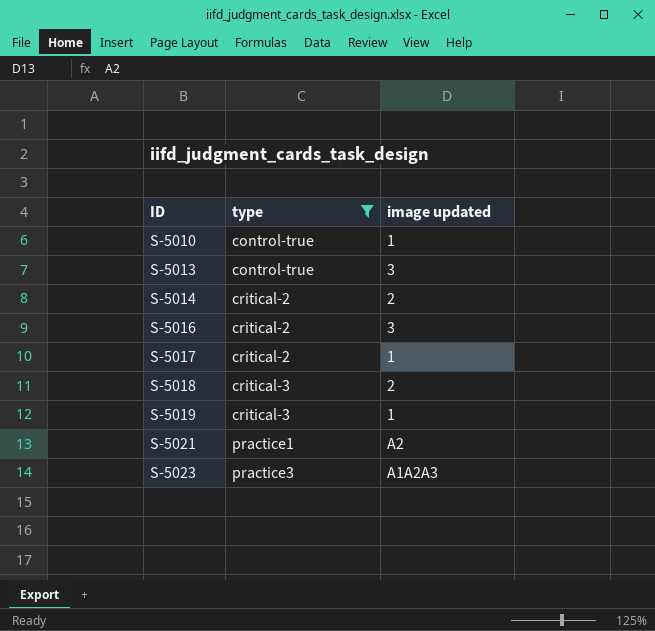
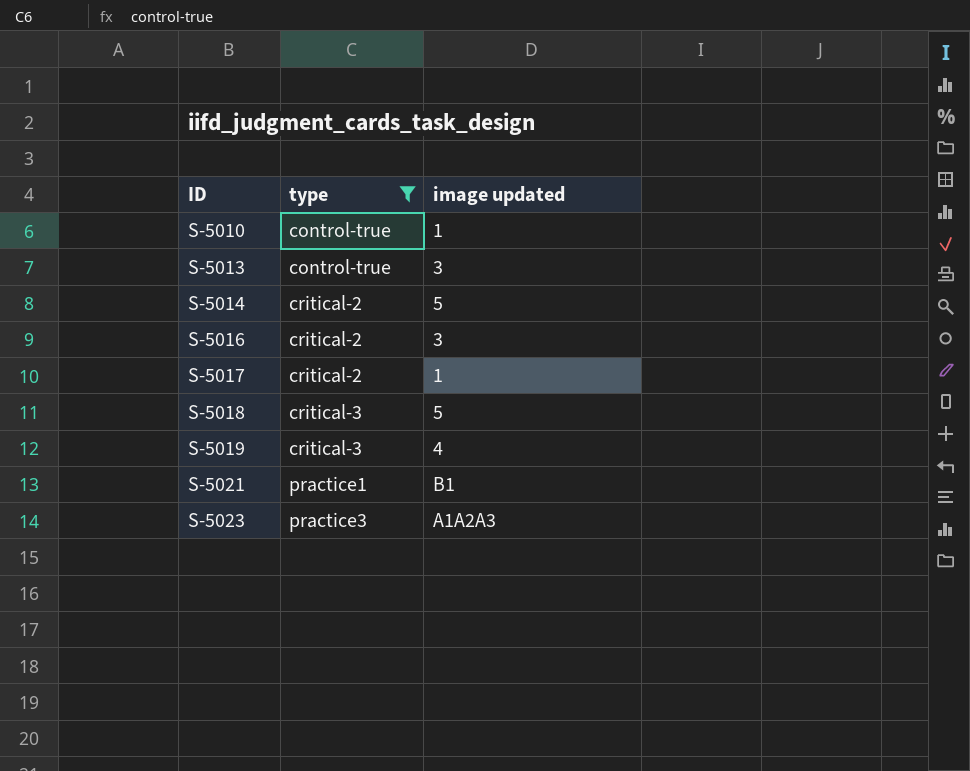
S-5014 | image updated: 2 -> 5
S-5018 | image updated: 2 -> 5
S-5019 | image updated: 1 -> 4
S-5021 | image updated: A2 -> B1

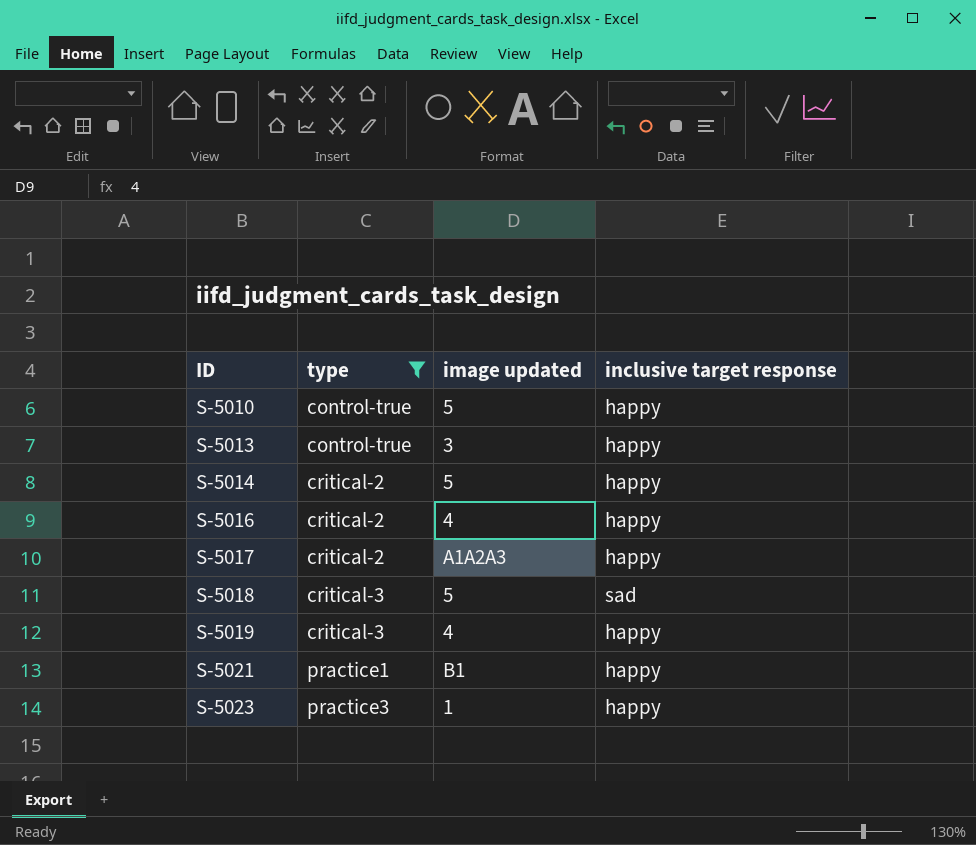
column inclusive target response | position: none -> 4
S-5010 | image updated: 1 -> 5
S-5016 | image updated: 3 -> 4
S-5017 | image updated: 1 -> A1A2A3
S-5023 | image updated: A1A2A3 -> 1

